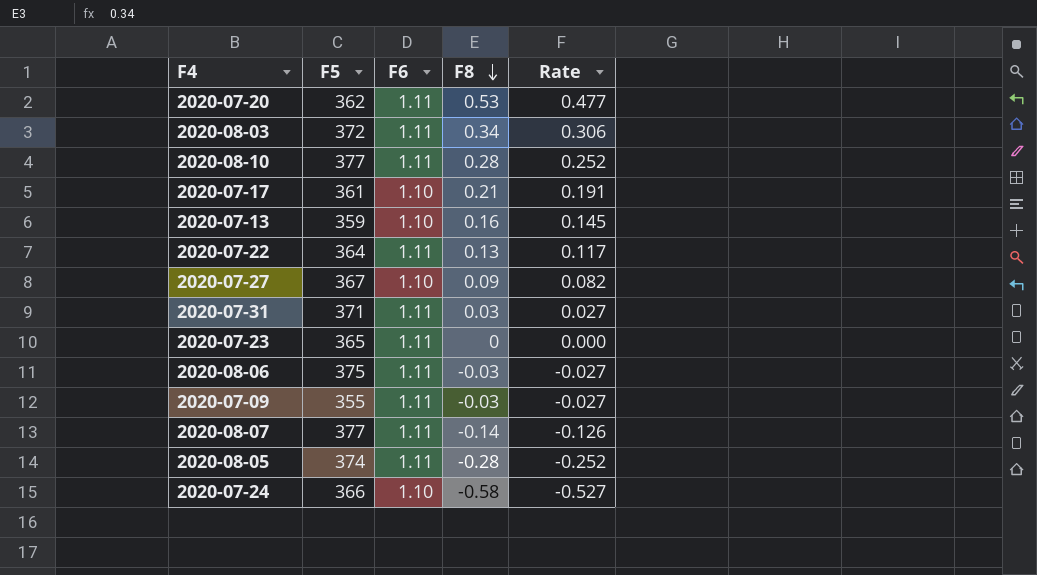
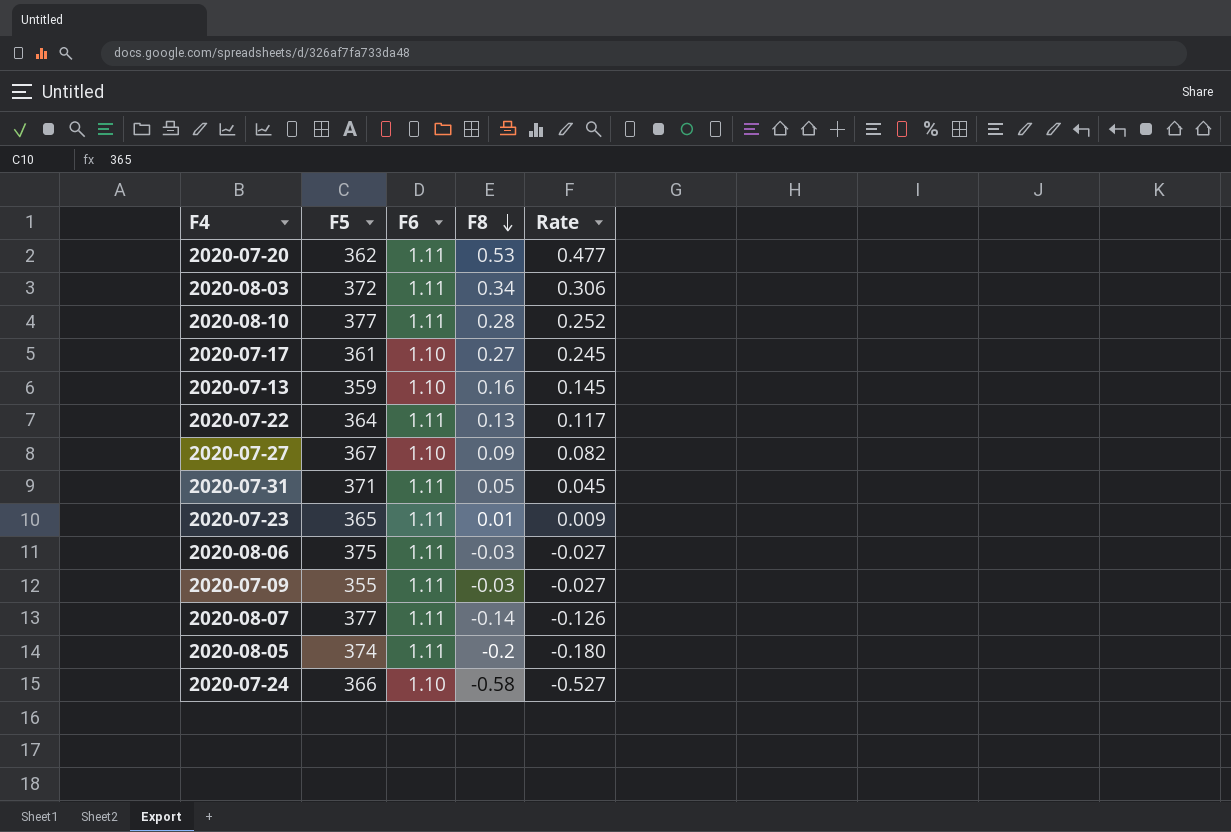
2020-07-17 | F8: 0.21 -> 0.27
2020-07-17 | Rate: 0.191 -> 0.245
2020-07-31 | F8: 0.03 -> 0.05
2020-07-31 | Rate: 0.027 -> 0.045
2020-07-23 | F8: 0 -> 0.01
2020-07-23 | Rate: 0.000 -> 0.009
2020-08-05 | F8: -0.28 -> -0.2
2020-08-05 | Rate: -0.252 -> -0.180

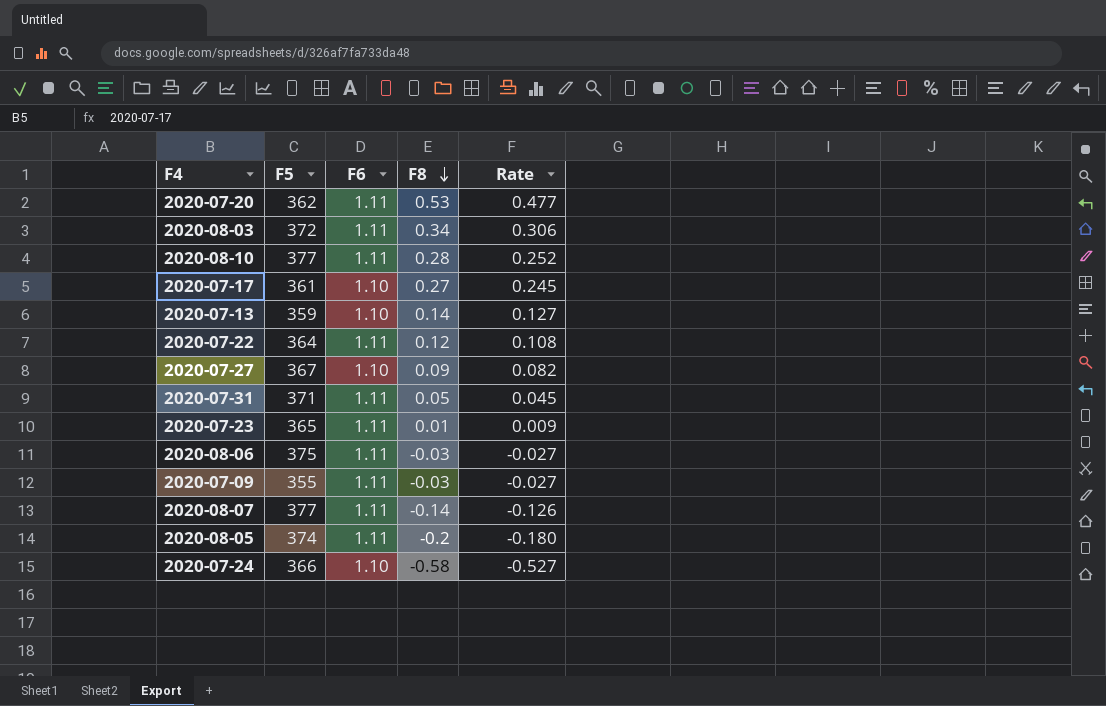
2020-07-13 | F8: 0.16 -> 0.14
2020-07-13 | Rate: 0.145 -> 0.127
2020-07-22 | F8: 0.13 -> 0.12
2020-07-22 | Rate: 0.117 -> 0.108

